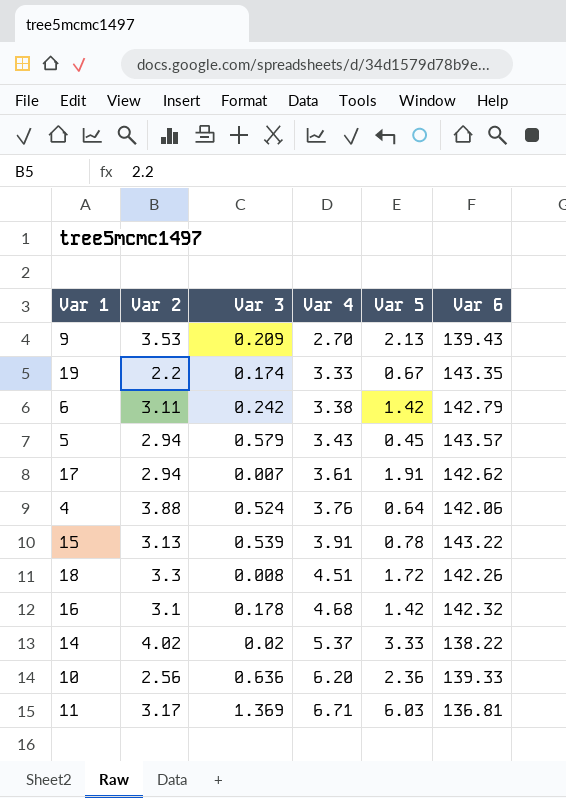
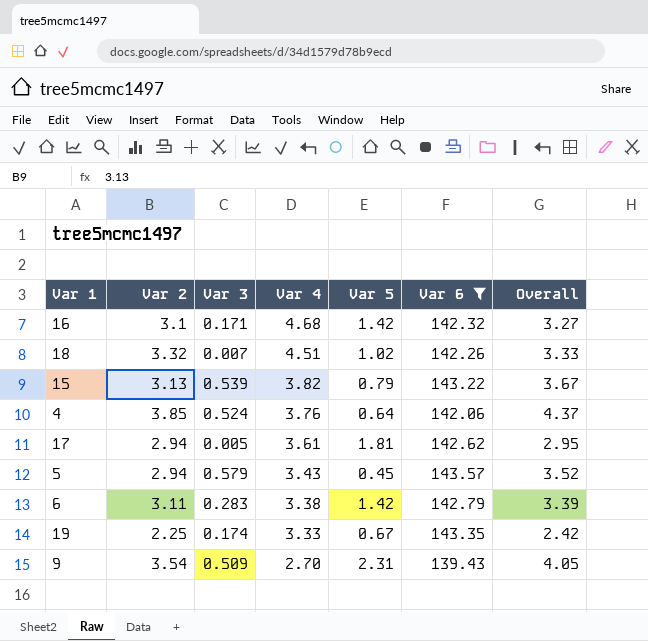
filter: none -> Var 6 >= 139.43
row order: Var 4 ascending -> Var 4 descending
column Overall | formula: none -> [Var 2] + [Var 3]
16 | Var 3: 0.178 -> 0.171
18 | Var 2: 3.3 -> 3.32
18 | Var 3: 0.008 -> 0.007
18 | Var 5: 1.72 -> 1.02
15 | Var 4: 3.91 -> 3.82
15 | Var 5: 0.78 -> 0.79
4 | Var 2: 3.88 -> 3.85
17 | Var 3: 0.007 -> 0.005
17 | Var 5: 1.91 -> 1.81
6 | Var 3: 0.242 -> 0.283
19 | Var 2: 2.2 -> 2.25
9 | Var 2: 3.53 -> 3.54
9 | Var 3: 0.209 -> 0.509
9 | Var 5: 2.13 -> 2.31

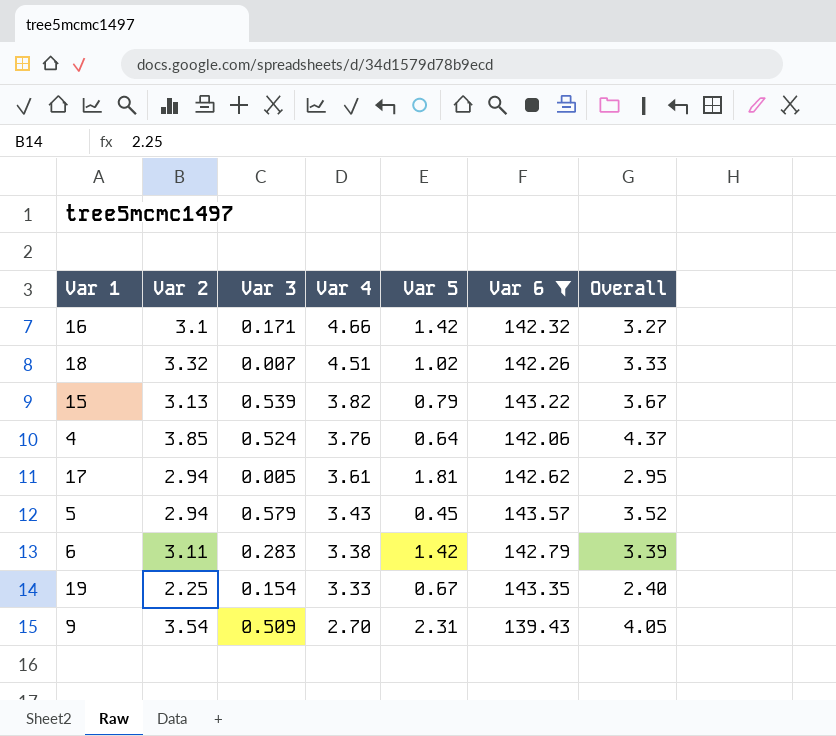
16 | Var 4: 4.68 -> 4.66
19 | Var 3: 0.174 -> 0.154
19 | Overall: 2.42 -> 2.40

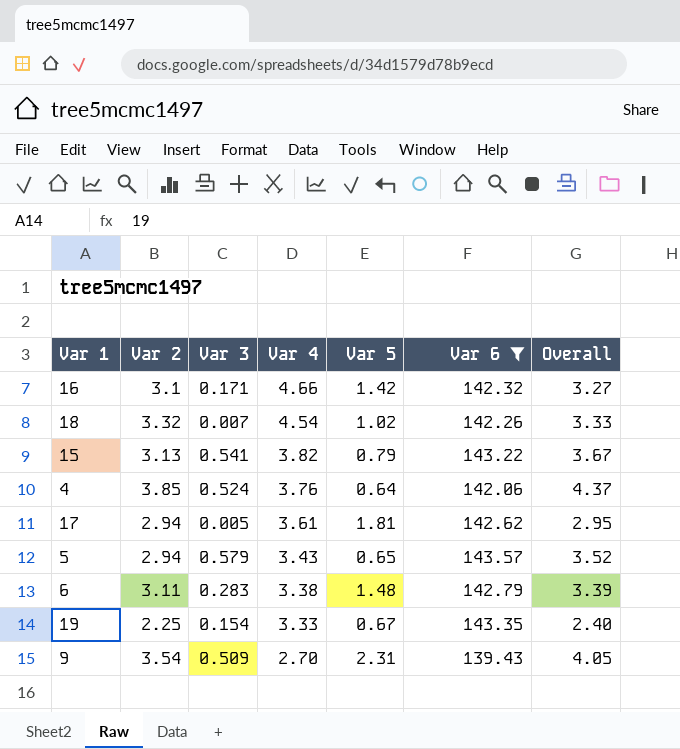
18 | Var 4: 4.51 -> 4.54
15 | Var 3: 0.539 -> 0.541
5 | Var 5: 0.45 -> 0.65
6 | Var 5: 1.42 -> 1.48

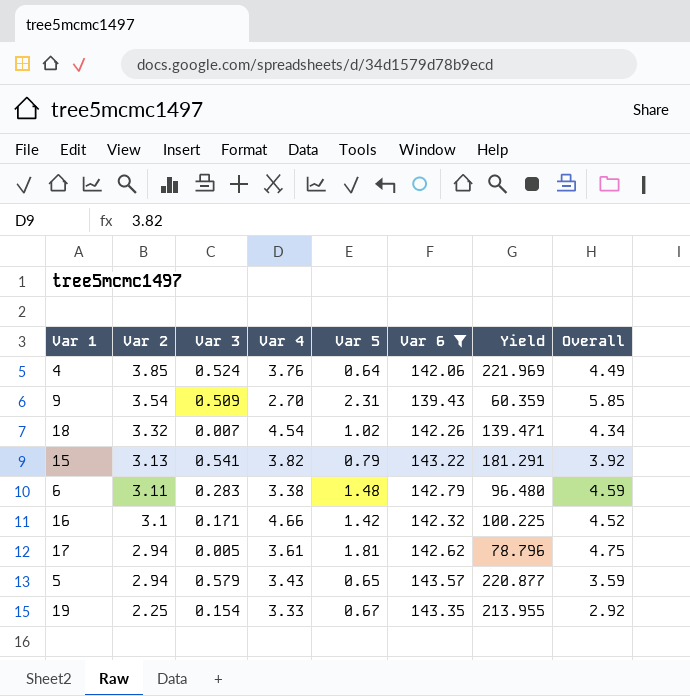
row order: Var 4 descending -> Var 2 descending
column Yield | formula: none -> [Var 6] / [Var 5]
column Overall | formula: [Var 2] + [Var 3] -> [Var 2] + [Var 5]

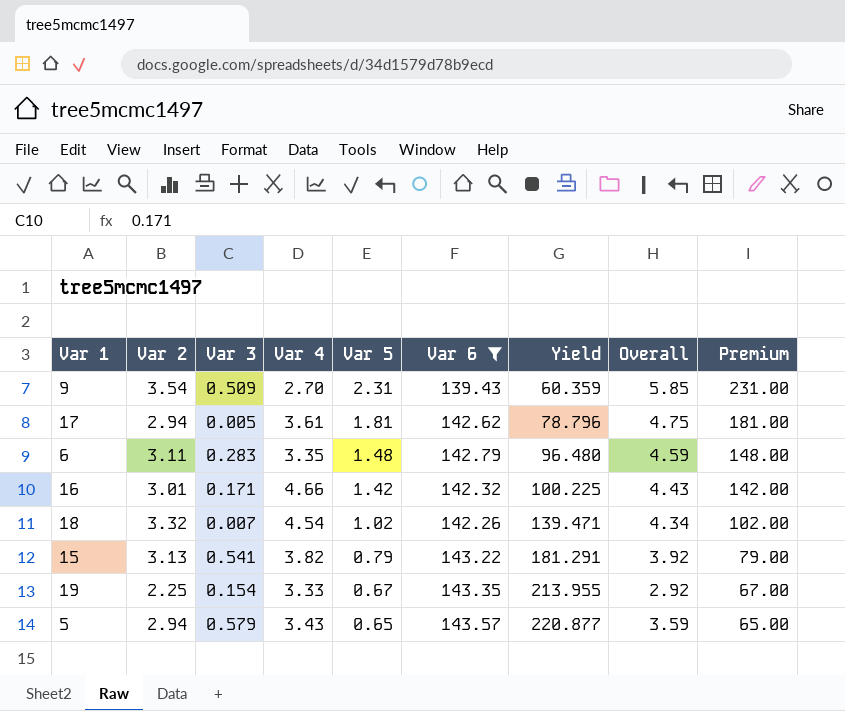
row order: Var 2 descending -> Var 5 descending
column Premium | formula: none -> [Var 5] * 100
row 4: 3.85 | 0.524 | 3.76 | 0.64 | 142.06 | 221.969 | 4.49 -> none
6 | Var 4: 3.38 -> 3.35
16 | Var 2: 3.1 -> 3.01
16 | Overall: 4.52 -> 4.43

